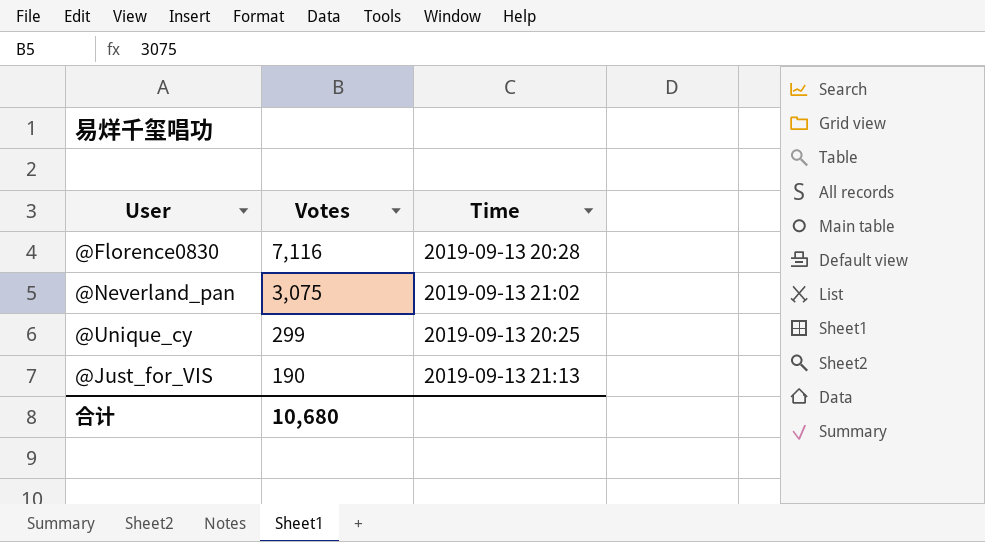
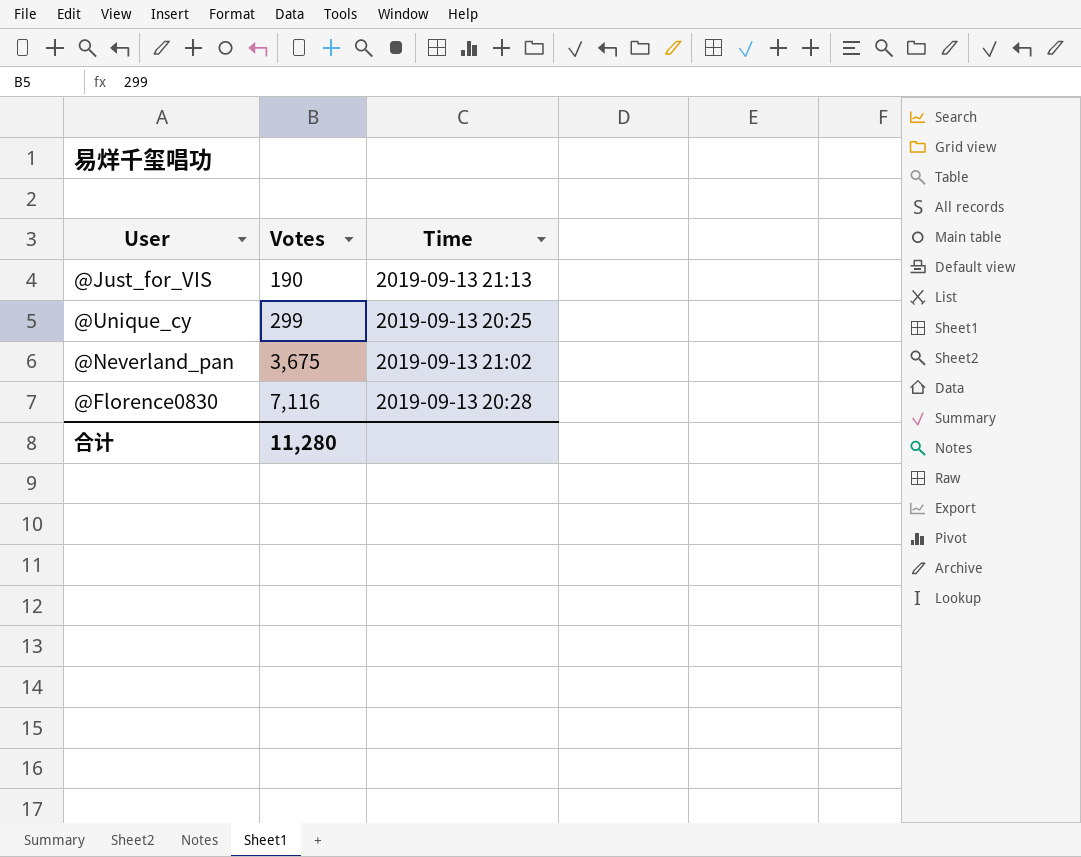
row order: Votes descending -> Votes ascending
@Neverland_pan | Votes: 3,075 -> 3,675
合计 | Votes: 10,680 -> 11,280

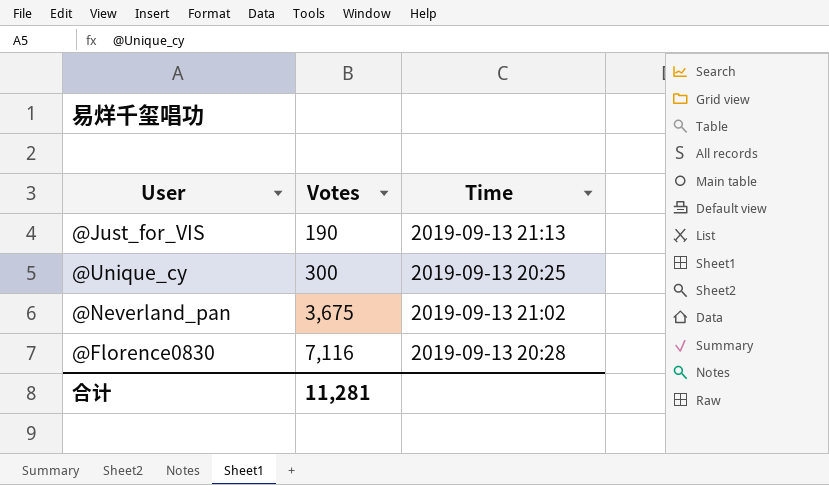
@Unique_cy | Votes: 299 -> 300
合计 | Votes: 11,280 -> 11,281

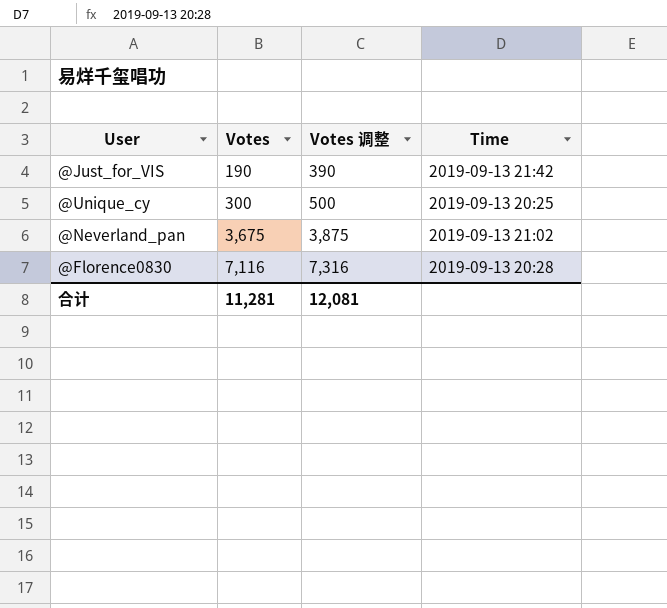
column Votes 调整 | formula: none -> [Votes] + 200
@Just_for_VIS | Time: 2019-09-13 21:13 -> 2019-09-13 21:42

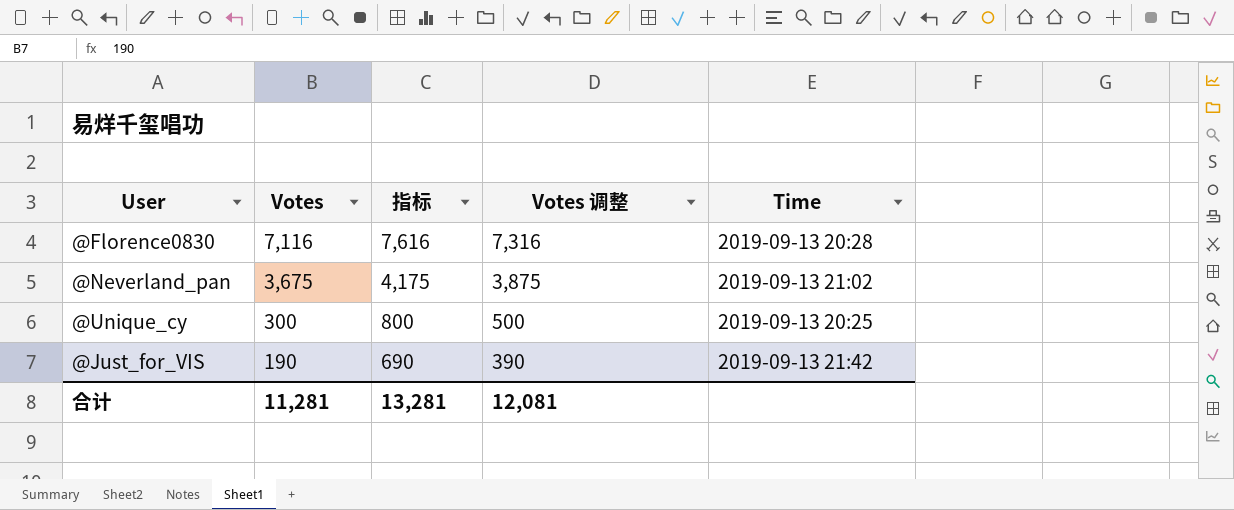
row order: Votes ascending -> Votes descending
column 指标 | formula: none -> [Votes] + 500

